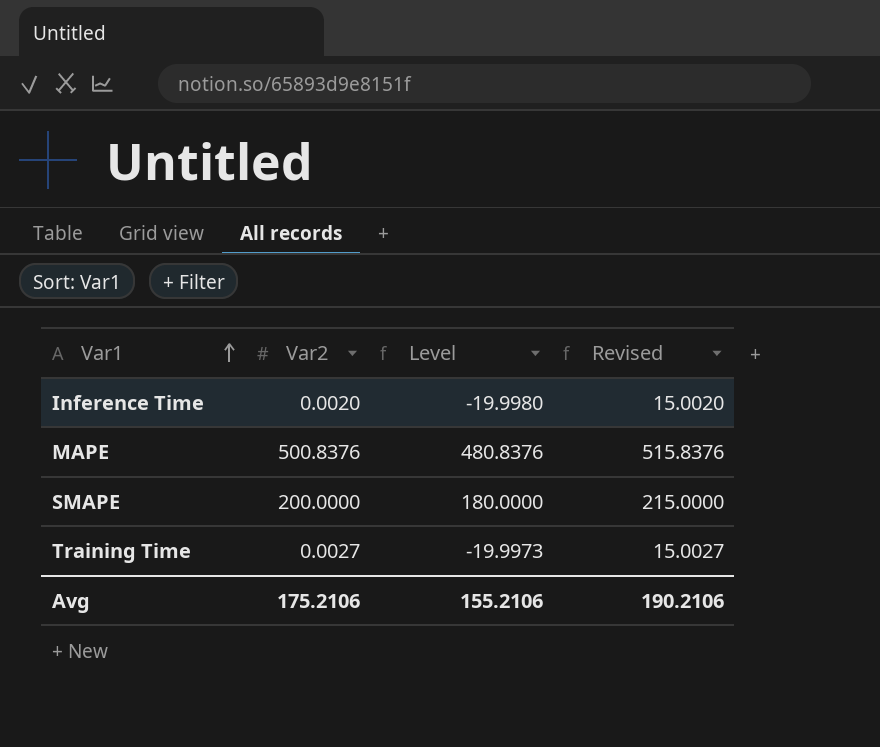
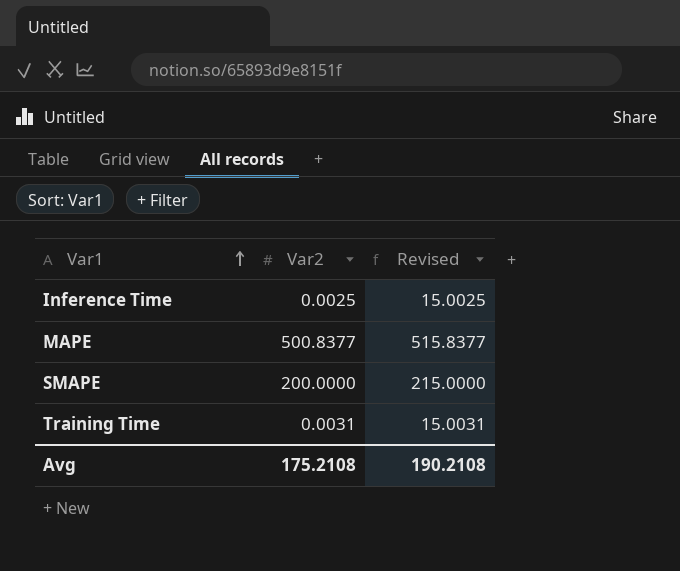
column Level | formula: [Var2] - 20 -> none
Inference Time | Var2: 0.0020 -> 0.0025
Inference Time | Revised: 15.0020 -> 15.0025
MAPE | Var2: 500.8376 -> 500.8377
MAPE | Revised: 515.8376 -> 515.8377
Training Time | Var2: 0.0027 -> 0.0031
Training Time | Revised: 15.0027 -> 15.0031
Avg | Var2: 175.2106 -> 175.2108
Avg | Revised: 190.2106 -> 190.2108

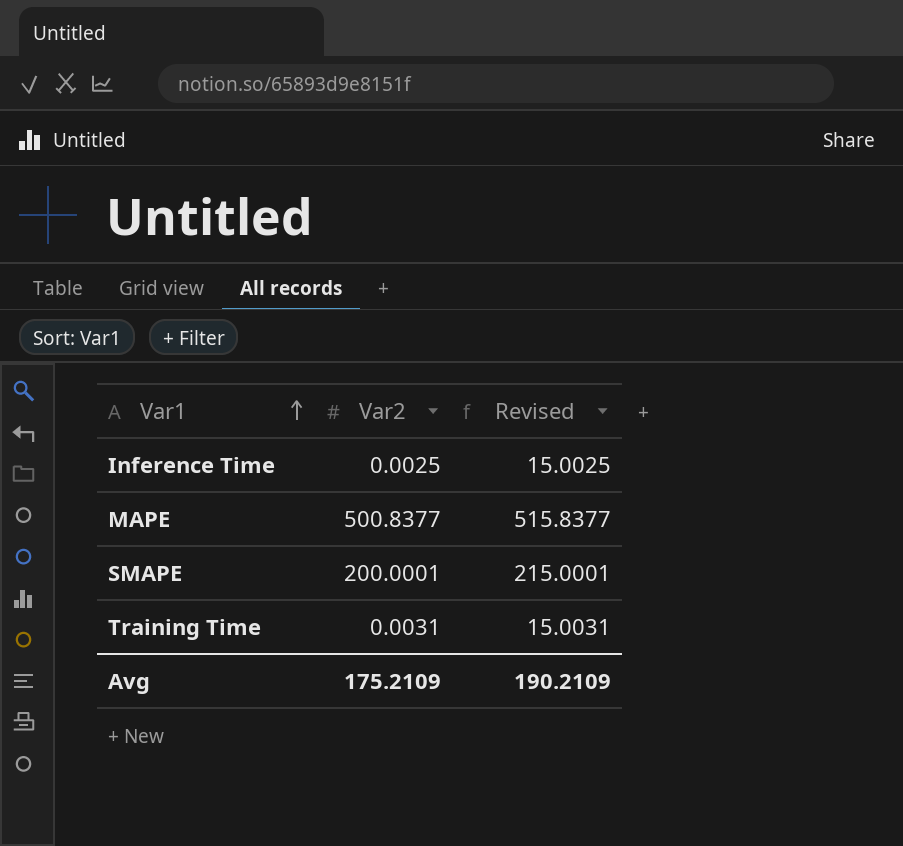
SMAPE | Var2: 200.0000 -> 200.0001
SMAPE | Revised: 215.0000 -> 215.0001
Avg | Var2: 175.2108 -> 175.2109
Avg | Revised: 190.2108 -> 190.2109

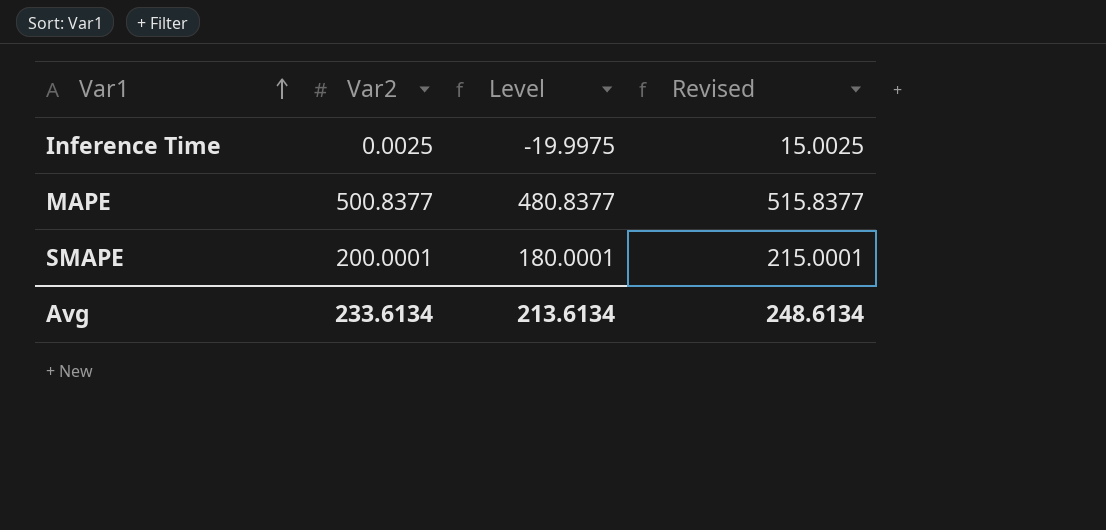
column Level | formula: none -> [Var2] - 20
row Training Time: 0.0031 | 15.0031 -> none
Avg | Var2: 175.2109 -> 233.6134
Avg | Revised: 190.2109 -> 248.6134

